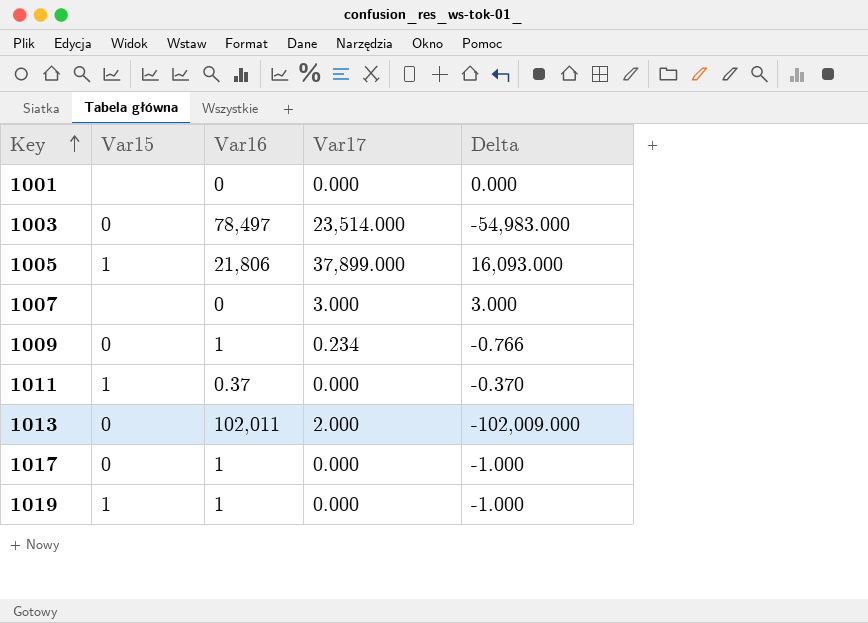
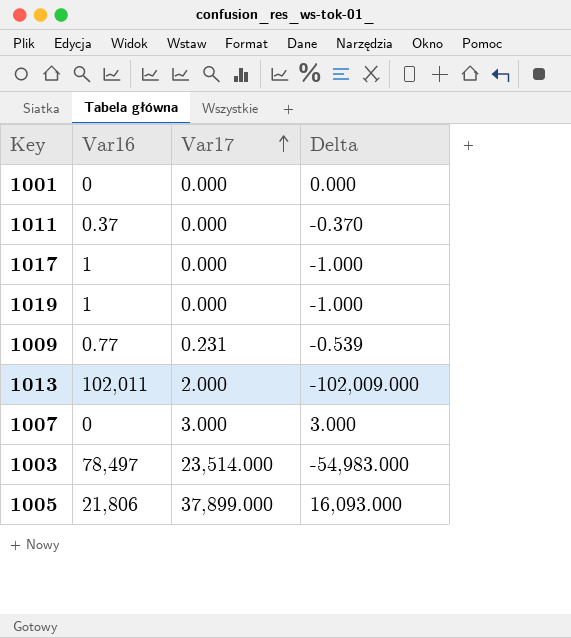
row order: Key ascending -> Var17 ascending
column Var15 | position: 2 -> none
1009 | Var16: 1 -> 0.77
1009 | Var17: 0.234 -> 0.231
1009 | Delta: -0.766 -> -0.539

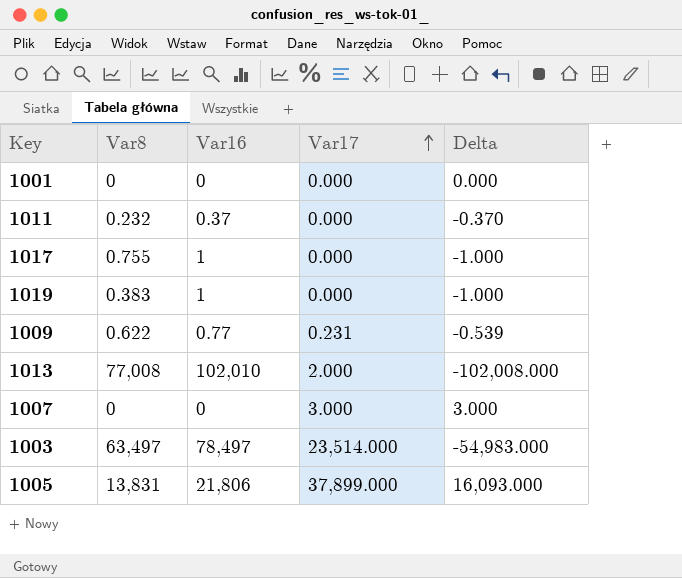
column Var8 | position: none -> 2
1013 | Var16: 102,011 -> 102,010
1013 | Delta: -102,009.000 -> -102,008.000

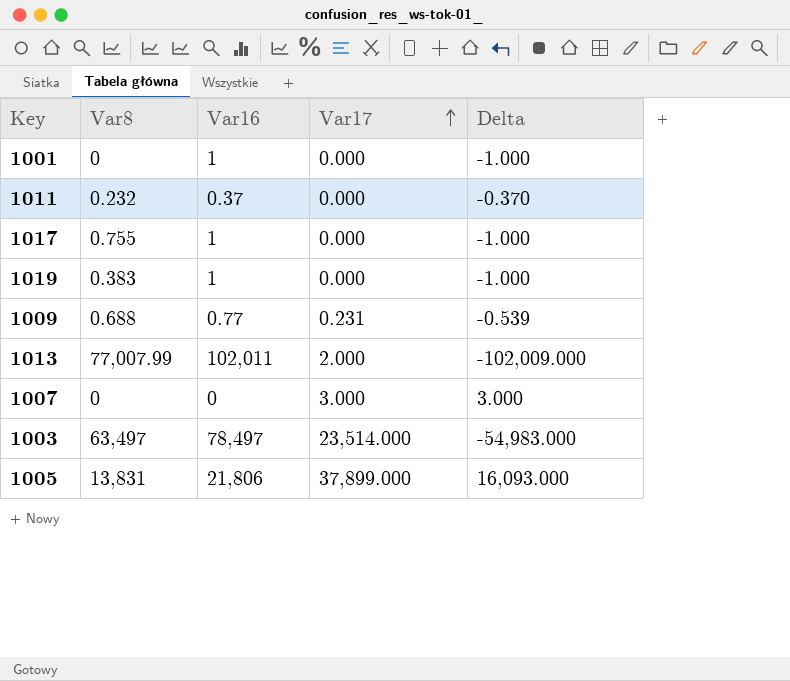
1001 | Var16: 0 -> 1
1001 | Delta: 0.000 -> -1.000
1009 | Var8: 0.622 -> 0.688
1013 | Var8: 77,008 -> 77,007.99
1013 | Var16: 102,010 -> 102,011
1013 | Delta: -102,008.000 -> -102,009.000

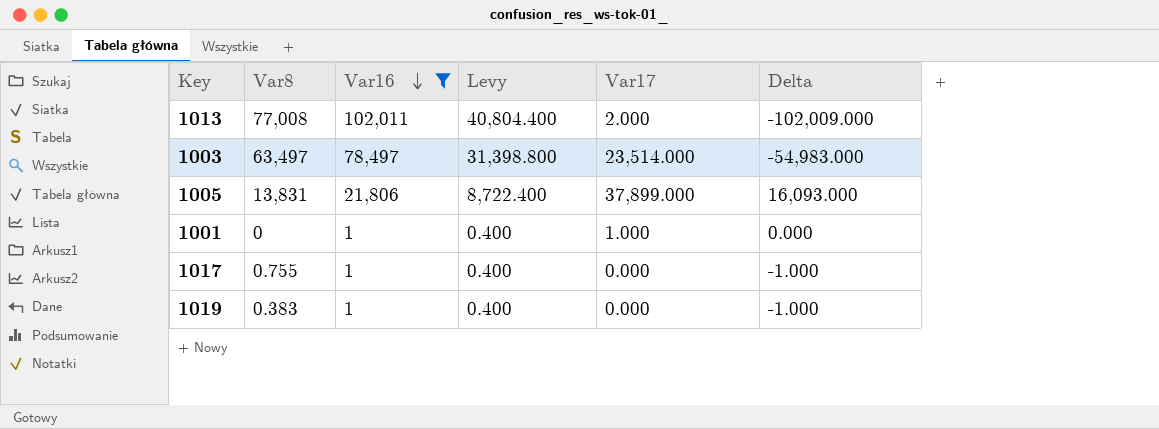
filter: none -> Var16 >= 1
row order: Var17 ascending -> Var16 descending
column Levy | formula: none -> [Var16] * 0.4
1013 | Var8: 77,007.99 -> 77,008
1001 | Var17: 0.000 -> 1.000
1001 | Delta: -1.000 -> 0.000

